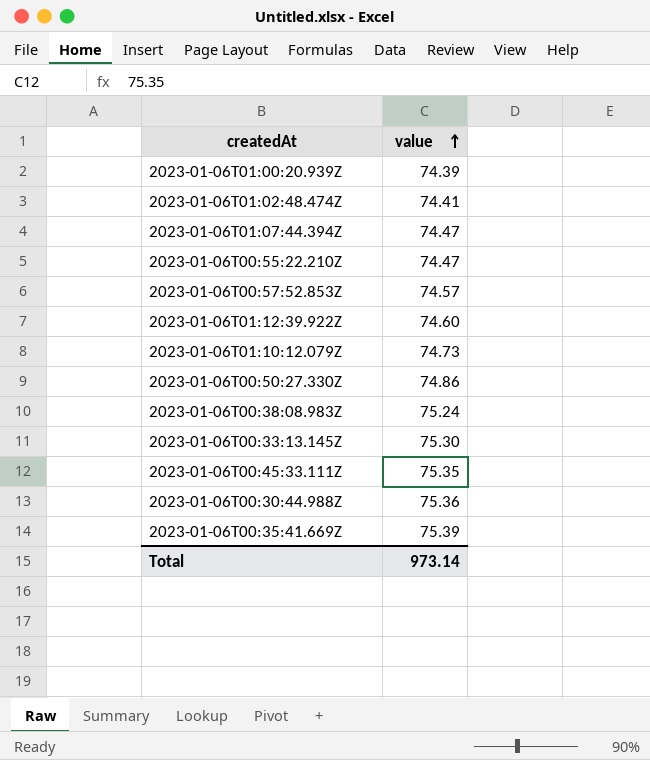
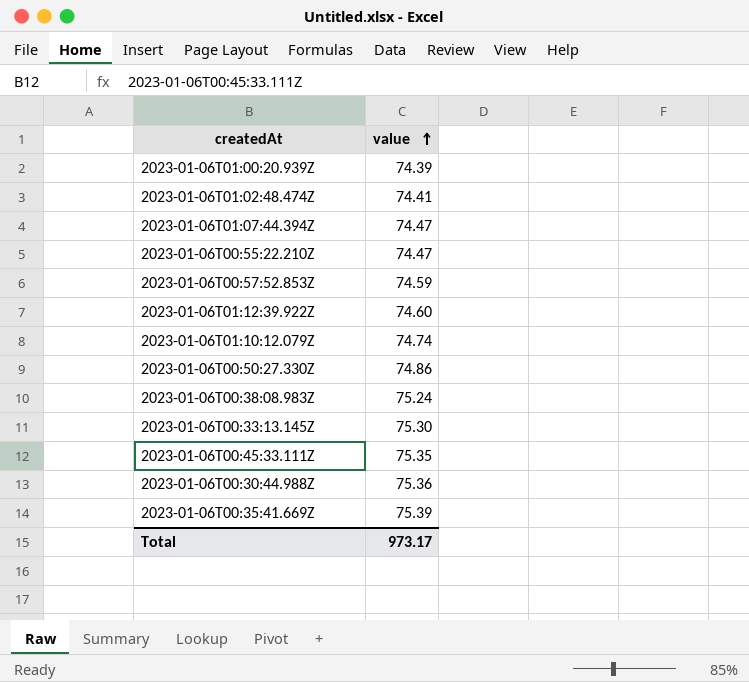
2023-01-06T00:57:52.853Z | value: 74.57 -> 74.59
2023-01-06T01:10:12.079Z | value: 74.73 -> 74.74
Total | value: 973.14 -> 973.17

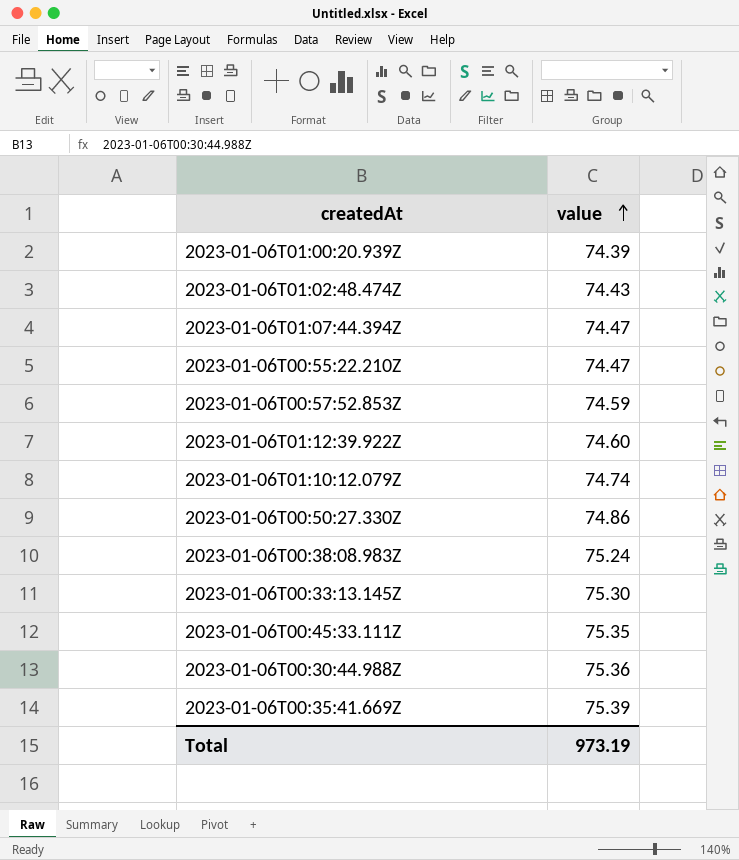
2023-01-06T01:02:48.474Z | value: 74.41 -> 74.43
Total | value: 973.17 -> 973.19

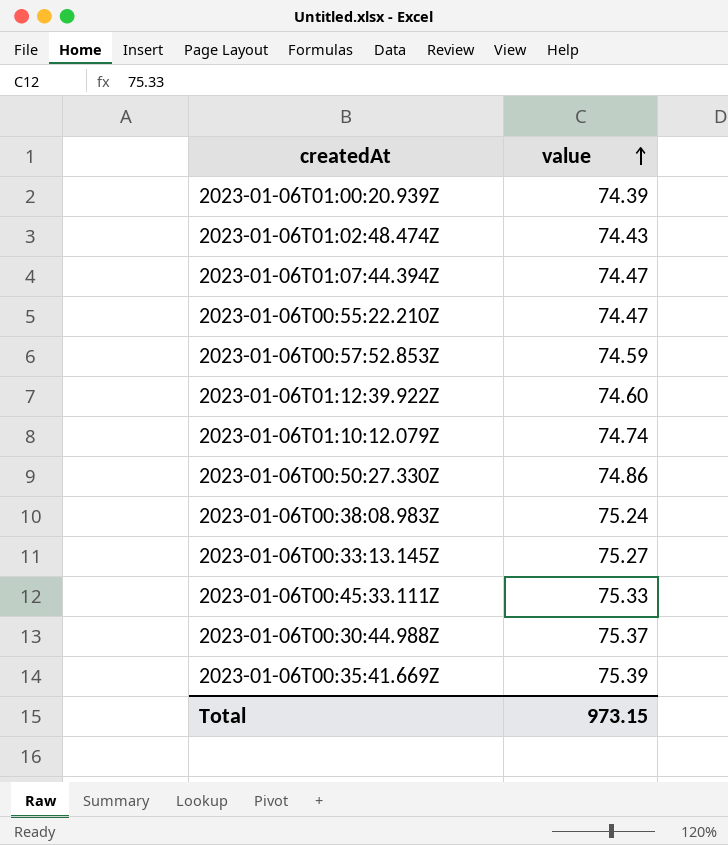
2023-01-06T00:33:13.145Z | value: 75.30 -> 75.27
2023-01-06T00:45:33.111Z | value: 75.35 -> 75.33
2023-01-06T00:30:44.988Z | value: 75.36 -> 75.37
Total | value: 973.19 -> 973.15

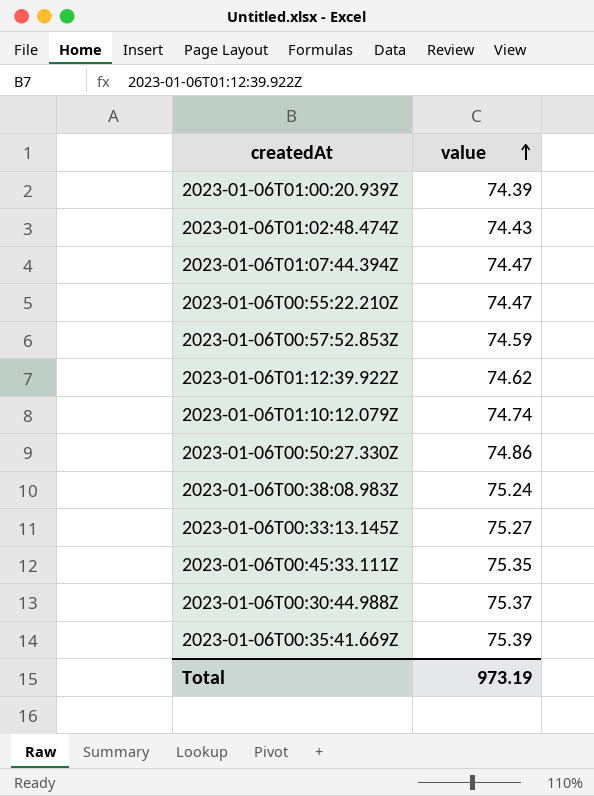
2023-01-06T01:12:39.922Z | value: 74.60 -> 74.62
2023-01-06T00:45:33.111Z | value: 75.33 -> 75.35
Total | value: 973.15 -> 973.19

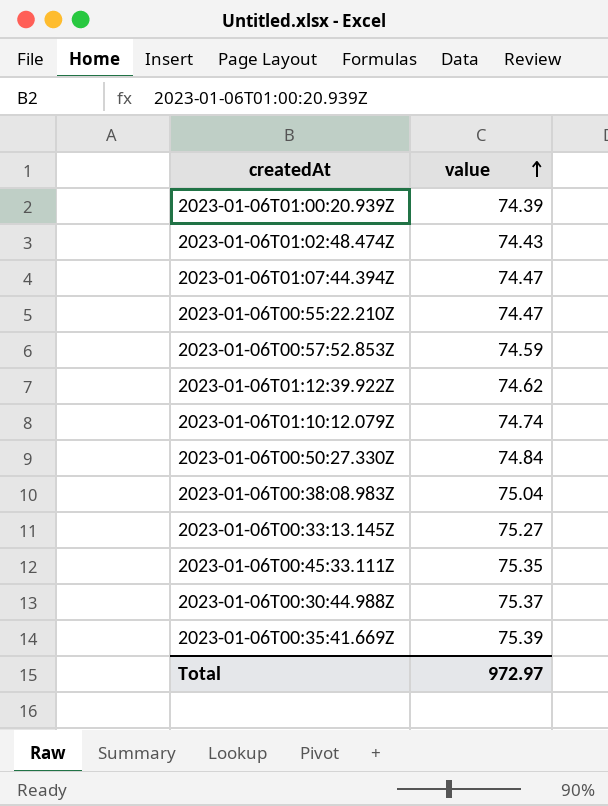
2023-01-06T00:50:27.330Z | value: 74.86 -> 74.84
2023-01-06T00:38:08.983Z | value: 75.24 -> 75.04
Total | value: 973.19 -> 972.97

